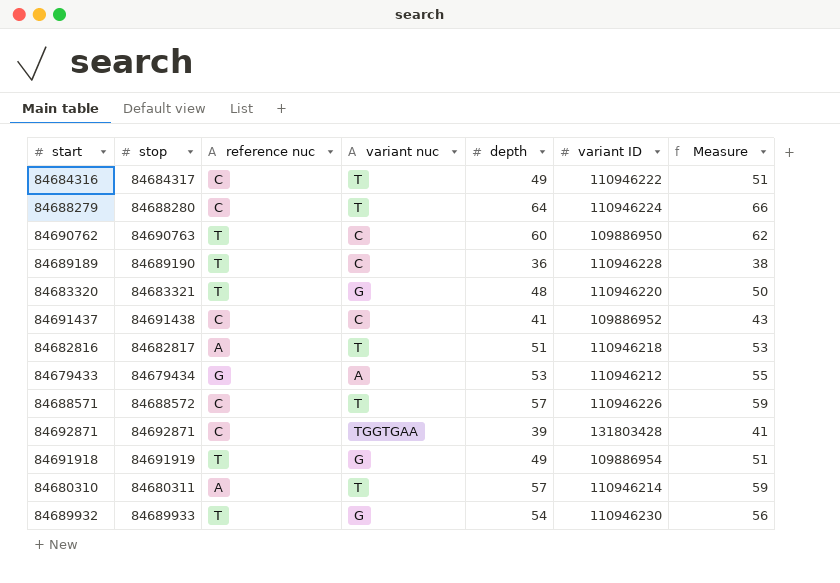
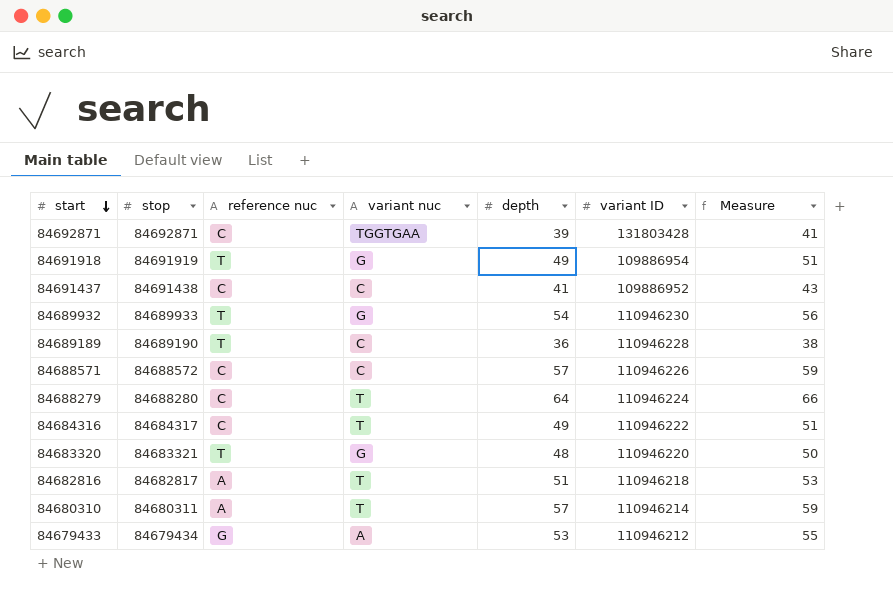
row order: none -> start descending
row 84690762: 84690763 | T | C | 60 | 109886950 | 62 -> none
84688571 | variant nuc: T -> C

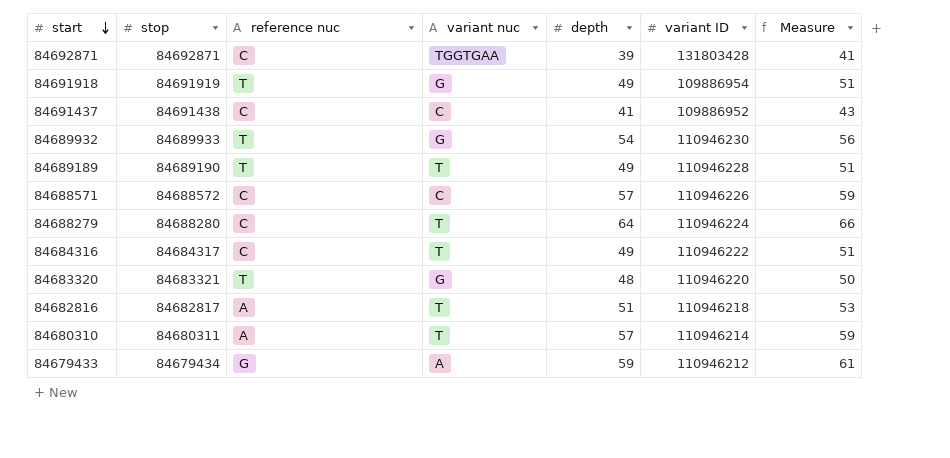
84689189 | variant nuc: C -> T
84689189 | depth: 36 -> 49
84689189 | Measure: 38 -> 51
84679433 | depth: 53 -> 59
84679433 | Measure: 55 -> 61

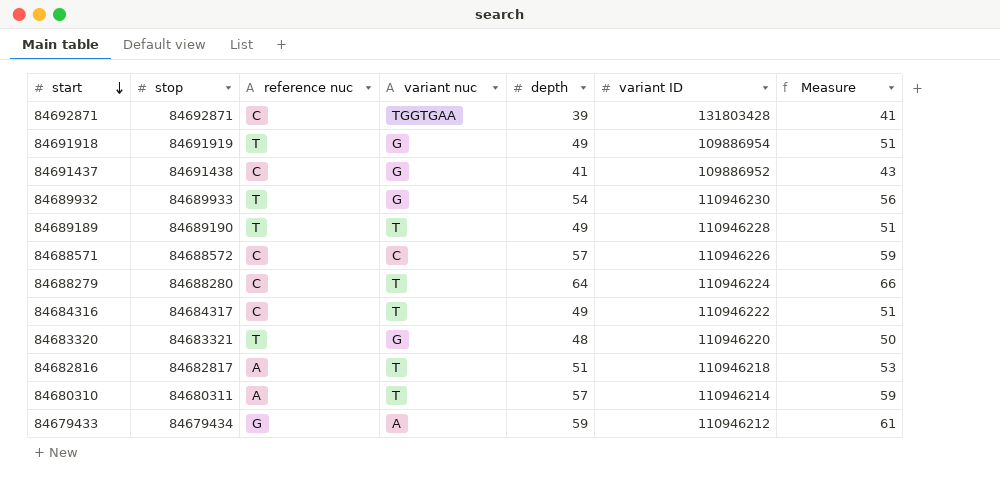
84691437 | variant nuc: C -> G

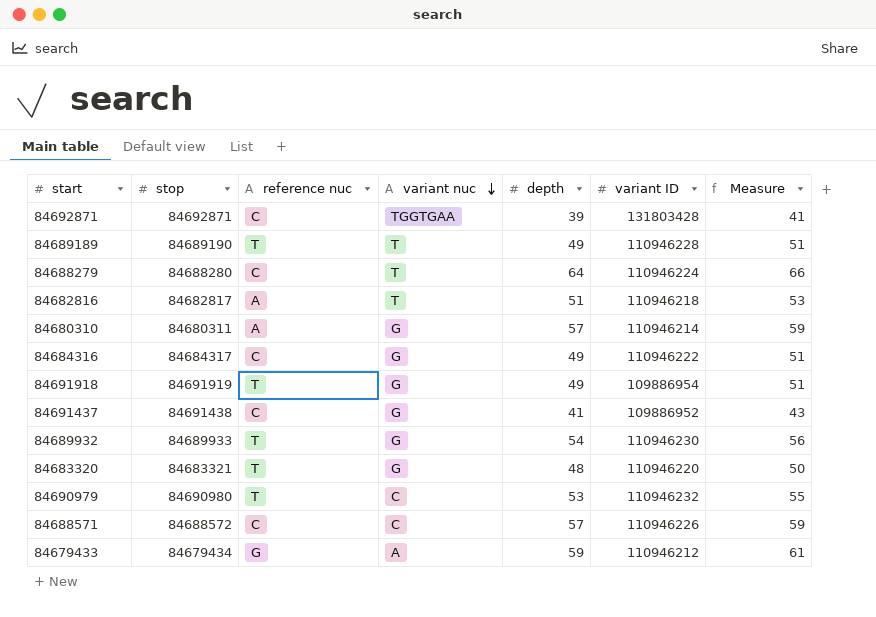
row order: start descending -> variant nuc descending
84680310 | variant nuc: T -> G
84684316 | variant nuc: T -> G
row 84690979: none -> 84690980 | T | C | 53 | 110946232 | 55

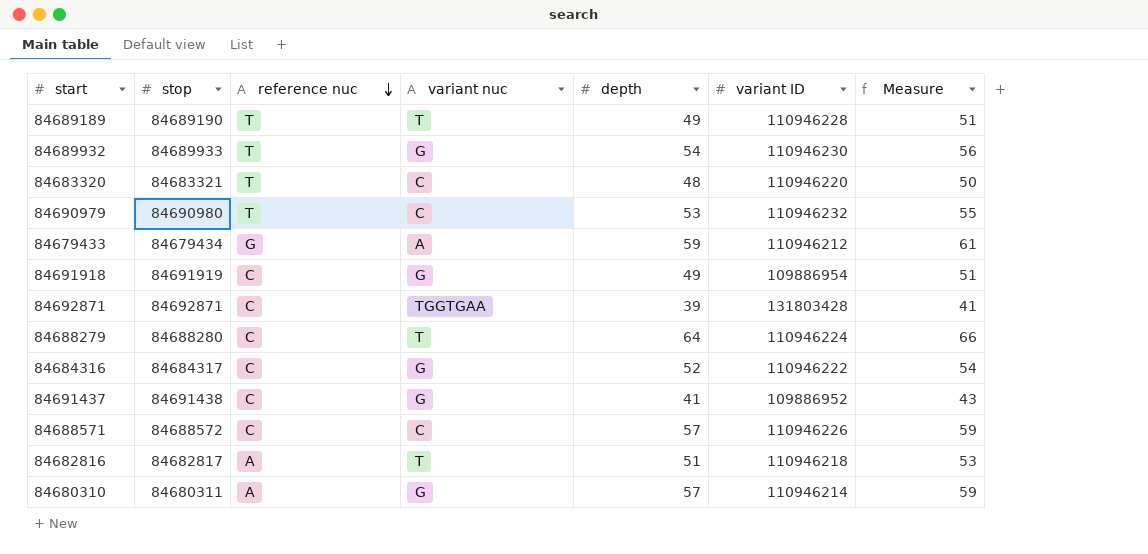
row order: variant nuc descending -> reference nuc descending
84683320 | variant nuc: G -> C
84691918 | reference nuc: T -> C
84684316 | depth: 49 -> 52
84684316 | Measure: 51 -> 54

